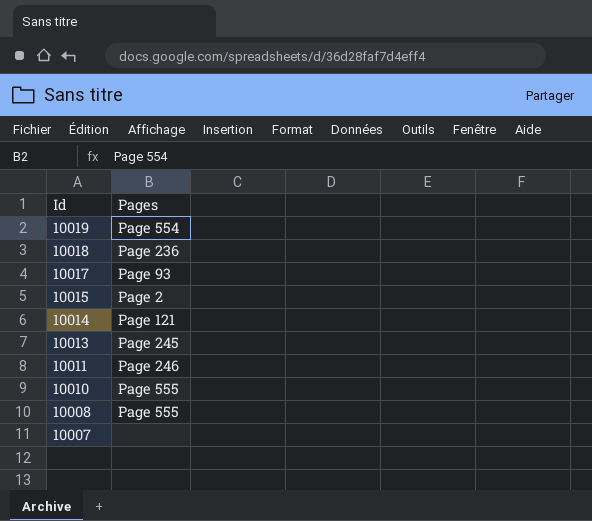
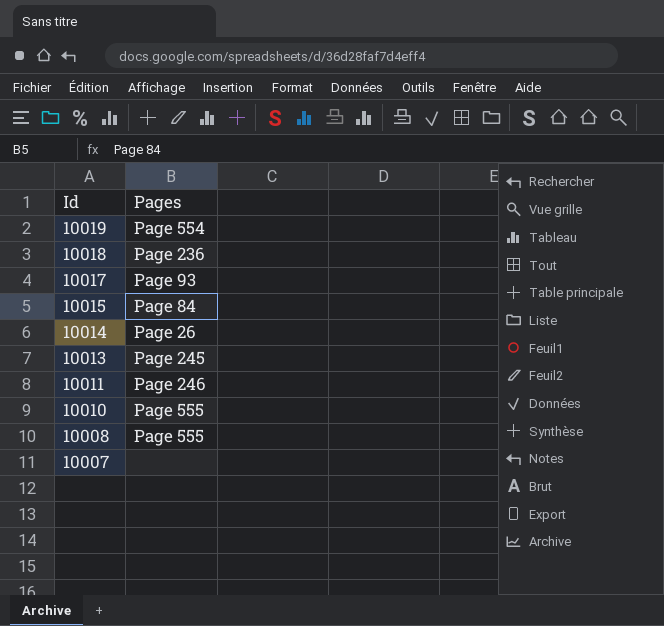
10015 | Pages: Page 2 -> Page 84
10014 | Pages: Page 121 -> Page 26

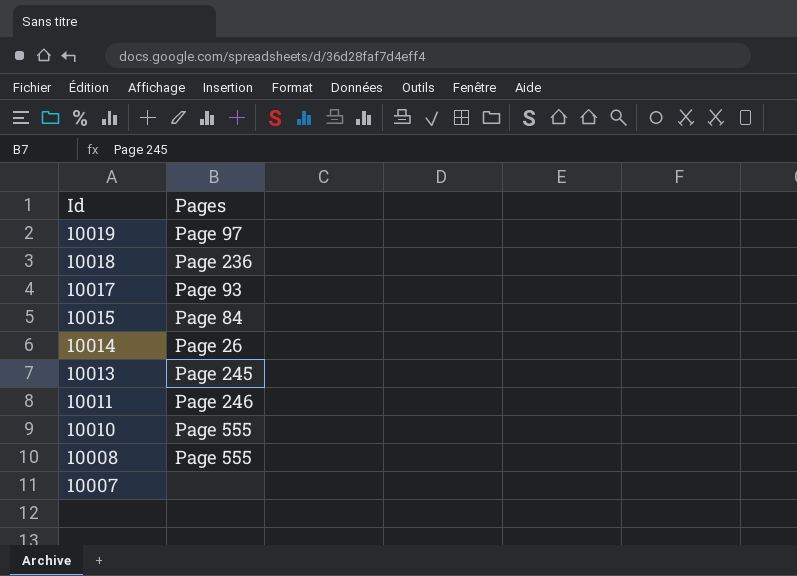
10019 | Pages: Page 554 -> Page 97

